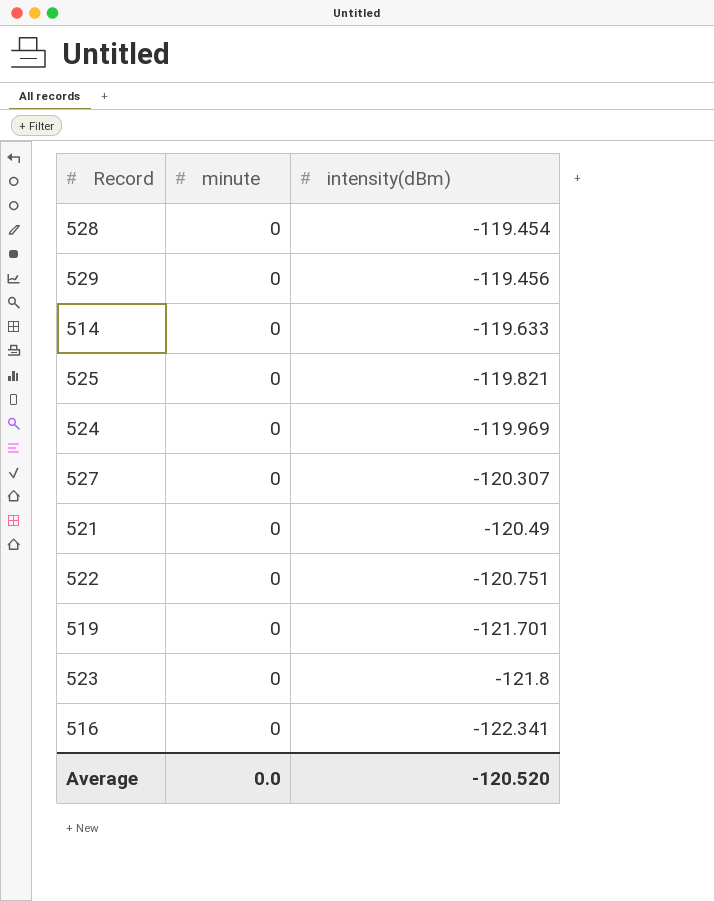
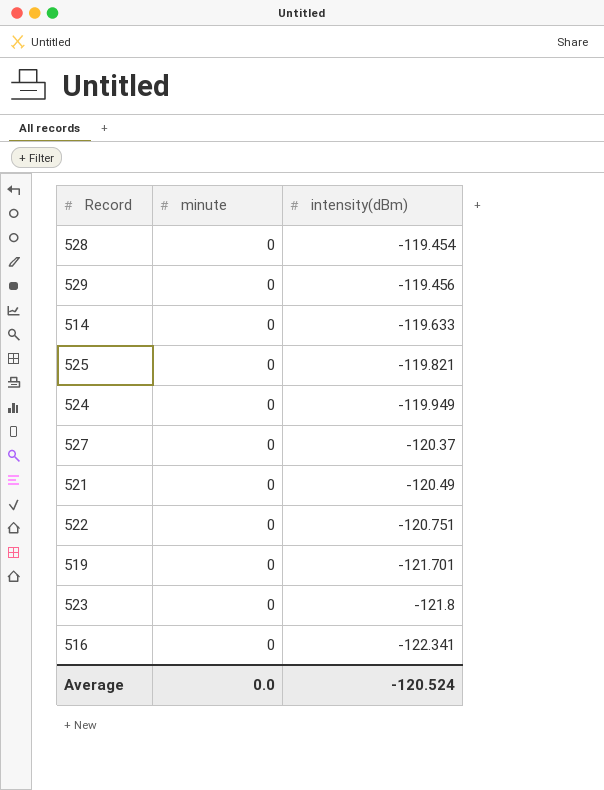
524 | intensity(dBm): -119.969 -> -119.949
527 | intensity(dBm): -120.307 -> -120.37
Average | intensity(dBm): -120.520 -> -120.524

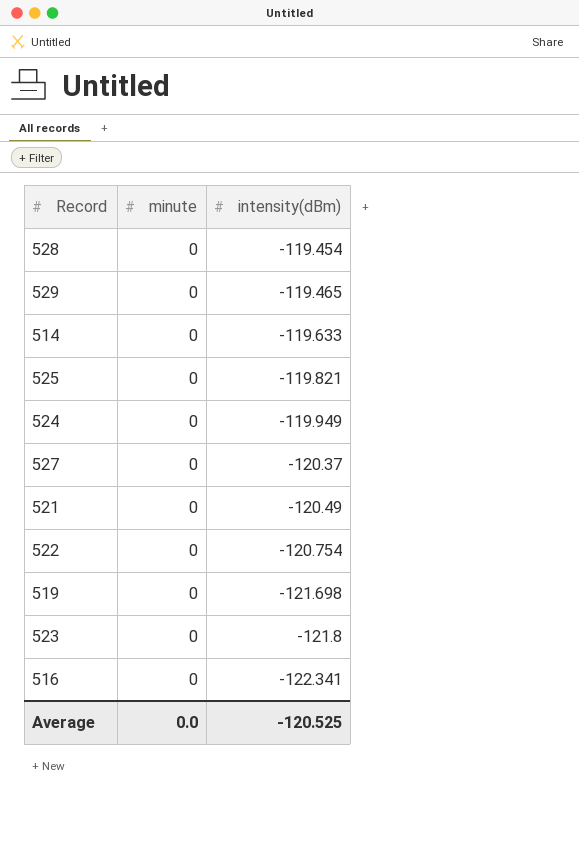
529 | intensity(dBm): -119.456 -> -119.465
522 | intensity(dBm): -120.751 -> -120.754
519 | intensity(dBm): -121.701 -> -121.698
Average | intensity(dBm): -120.524 -> -120.525

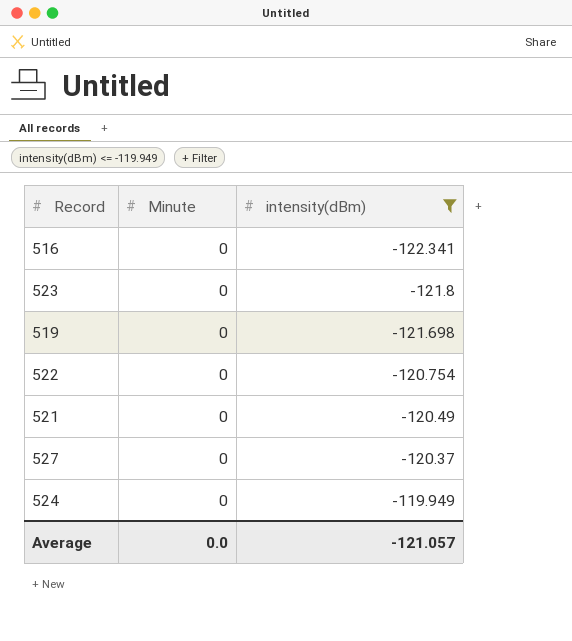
filter: none -> intensity(dBm) <= -119.949
row order: intensity(dBm) descending -> intensity(dBm) ascending
column name: minute -> Minute
Average | intensity(dBm): -120.525 -> -121.057

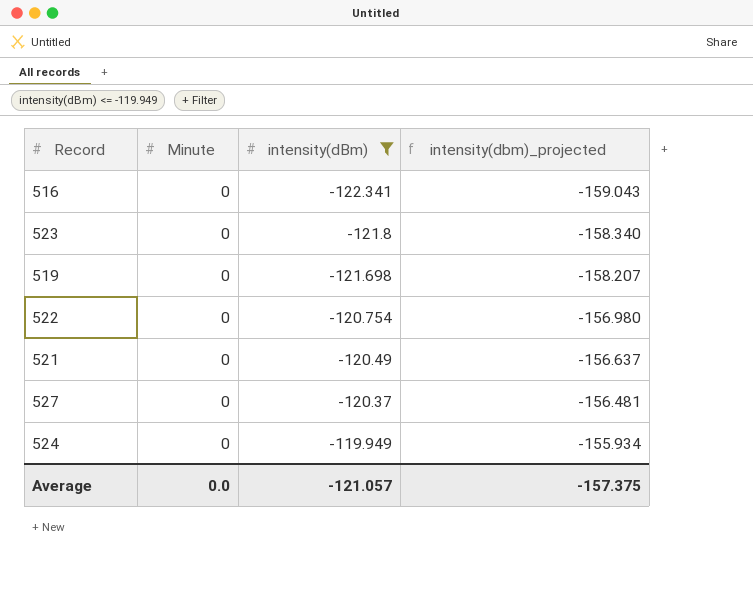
column intensity(dbm)_projected | formula: none -> [intensity(dBm)] * 1.3

